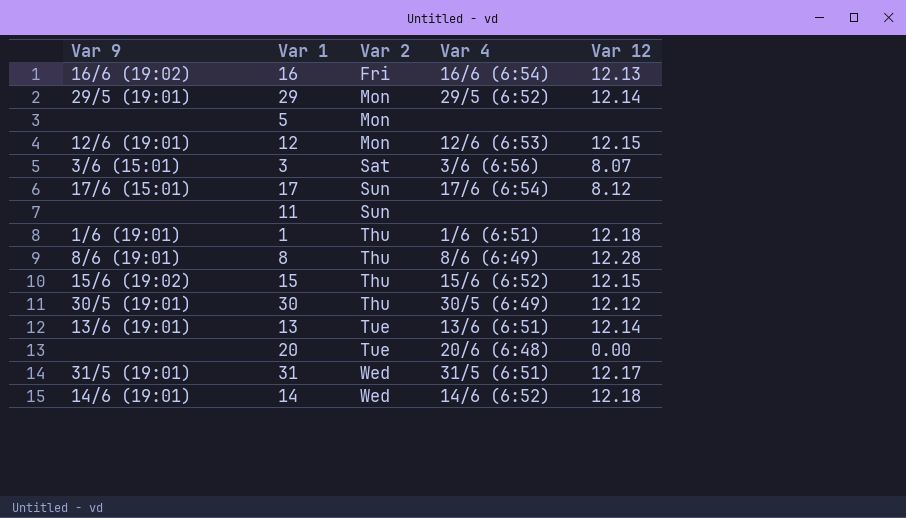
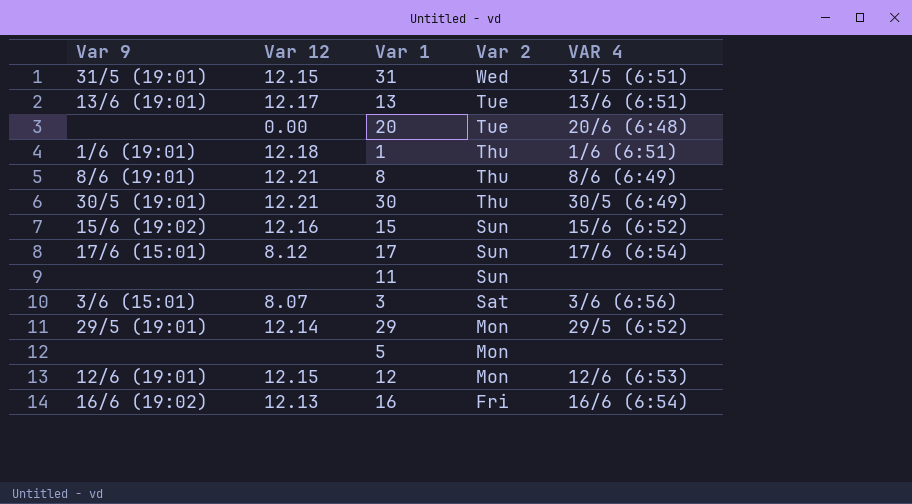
row order: Var 2 ascending -> Var 2 descending
column Var 12 | position: 5 -> 2
column name: Var 4 -> VAR 4
row 14: 14/6 (19:01) | Wed | 14/6 (6:52) | 12.18 -> none
31 | Var 12: 12.17 -> 12.15
13 | Var 12: 12.14 -> 12.17
8 | Var 12: 12.28 -> 12.21
30 | Var 12: 12.12 -> 12.21
15 | Var 12: 12.15 -> 12.16
15 | Var 2: Thu -> Sun

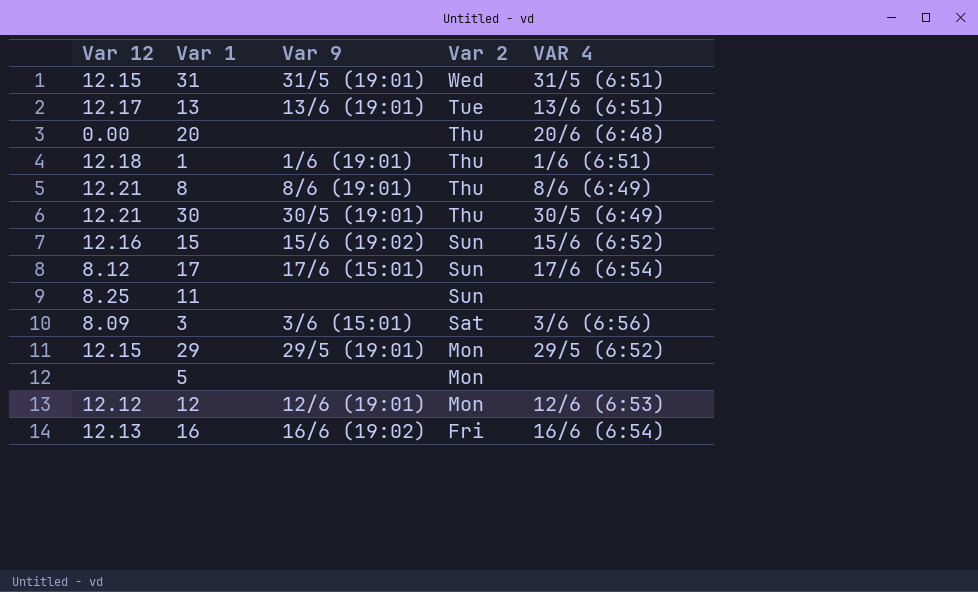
column Var 9 | position: 1 -> 3
20 | Var 2: Tue -> Thu
11 | Var 12: none -> 8.25
3 | Var 12: 8.07 -> 8.09
29 | Var 12: 12.14 -> 12.15
12 | Var 12: 12.15 -> 12.12

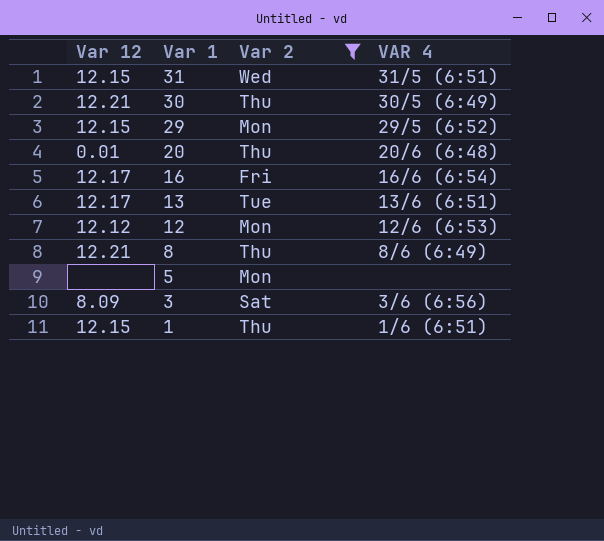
filter: none -> Var 2 != Sun
row order: Var 2 descending -> Var 1 descending
column Var 9 | position: 3 -> none
20 | Var 12: 0.00 -> 0.01
16 | Var 12: 12.13 -> 12.17
1 | Var 12: 12.18 -> 12.15

